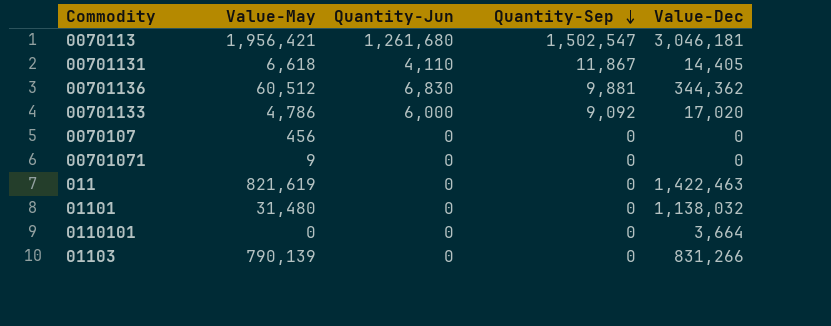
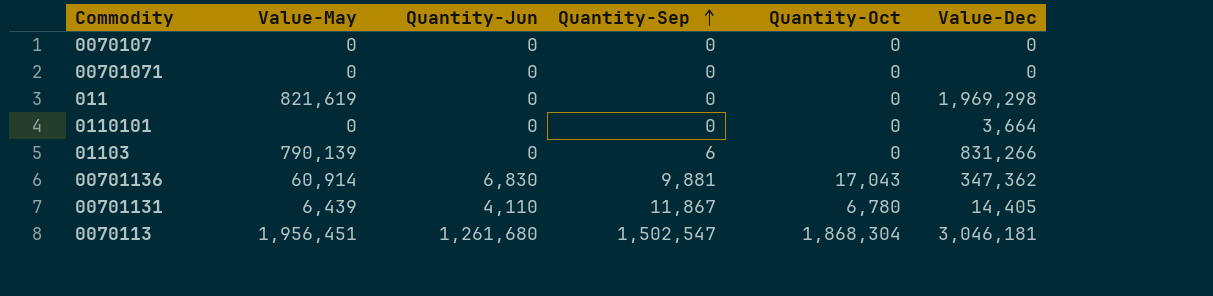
row order: Quantity-Sep descending -> Quantity-Sep ascending
column Quantity-Oct | position: none -> 5
row 00701133: 4,786 | 6,000 | 9,092 | 17,020 -> none
row 01101: 31,480 | 0 | 0 | 1,138,032 -> none
0070107 | Value-May: 456 -> 0
00701071 | Value-May: 9 -> 0
011 | Value-Dec: 1,422,463 -> 1,969,298
01103 | Quantity-Sep: 0 -> 6
00701136 | Value-May: 60,512 -> 60,914
00701136 | Value-Dec: 344,362 -> 347,362
00701131 | Value-May: 6,618 -> 6,439
0070113 | Value-May: 1,956,421 -> 1,956,451

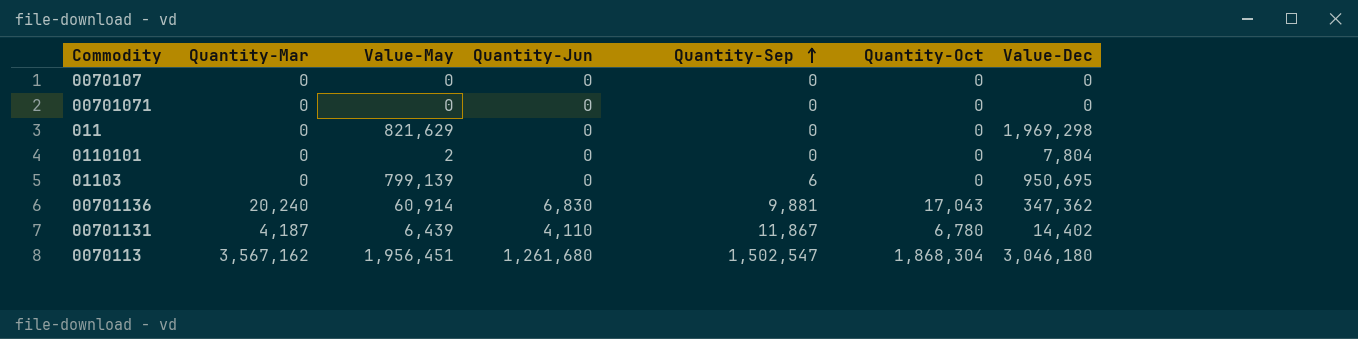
column Quantity-Mar | position: none -> 2
011 | Value-May: 821,619 -> 821,629
0110101 | Value-May: 0 -> 2
0110101 | Value-Dec: 3,664 -> 7,804
01103 | Value-May: 790,139 -> 799,139
01103 | Value-Dec: 831,266 -> 950,695
00701131 | Value-Dec: 14,405 -> 14,402
0070113 | Value-Dec: 3,046,181 -> 3,046,180

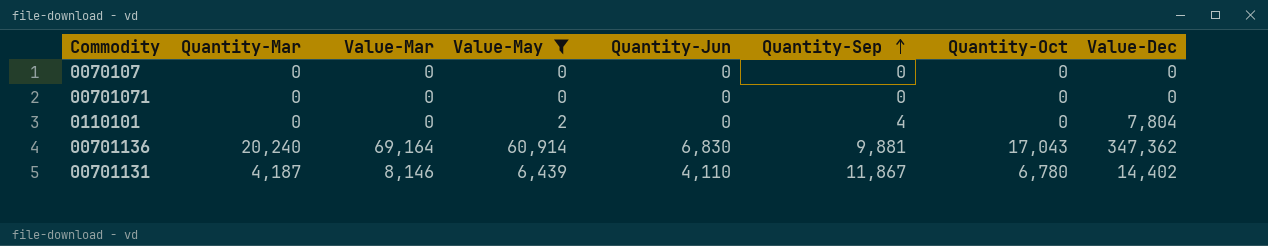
filter: none -> Value-May <= 60,914
column Value-Mar | position: none -> 3
0110101 | Quantity-Sep: 0 -> 4

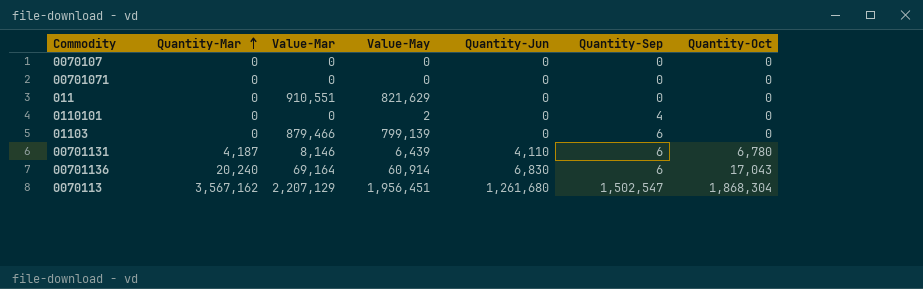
filter: Value-May <= 60,914 -> none
row order: Quantity-Sep ascending -> Quantity-Mar ascending
column Value-Dec | position: 8 -> none
00701131 | Quantity-Sep: 11,867 -> 6
00701136 | Quantity-Sep: 9,881 -> 6

